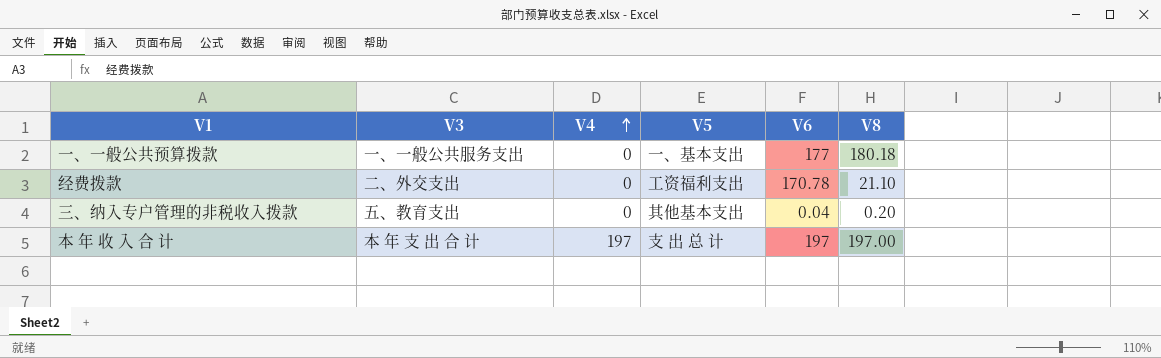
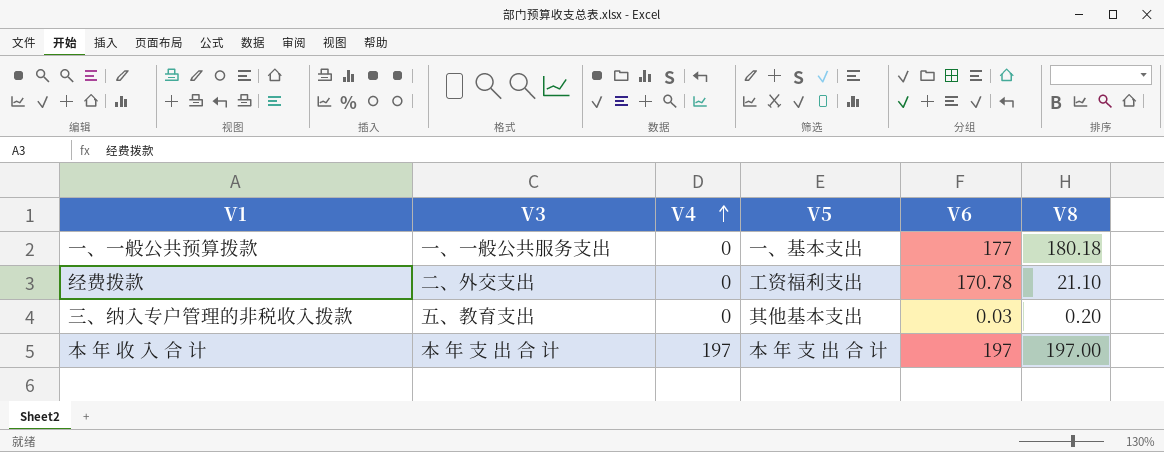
三、纳入专户管理的非税收入拨款 | V6: 0.04 -> 0.03
本 年 收 入 合 计 | V5: 支 出 总 计 -> 本 年 支 出 合 计

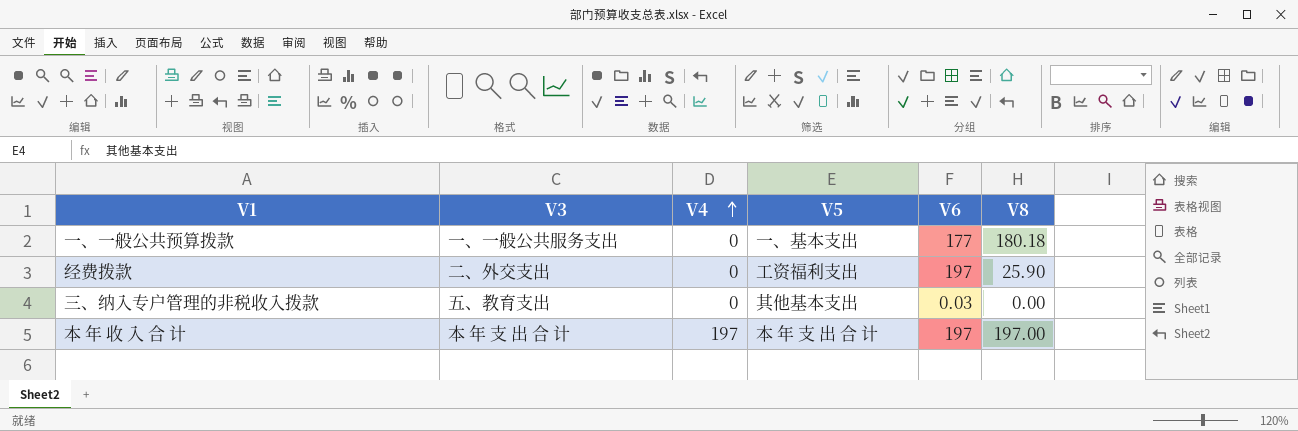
经费拨款 | V6: 170.78 -> 197
经费拨款 | V8: 21.10 -> 25.90
三、纳入专户管理的非税收入拨款 | V8: 0.20 -> 0.00

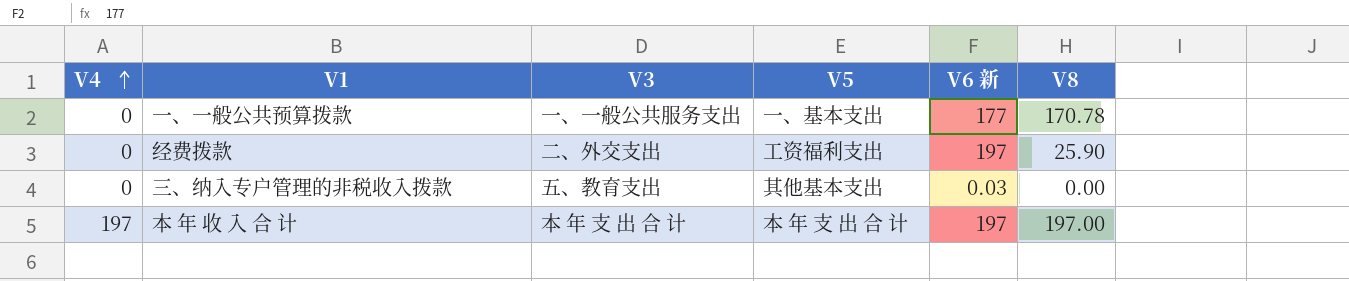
column V4 | position: 3 -> 1
column name: V6 -> V6 新
一、一般公共预算拨款 | V8: 180.18 -> 170.78

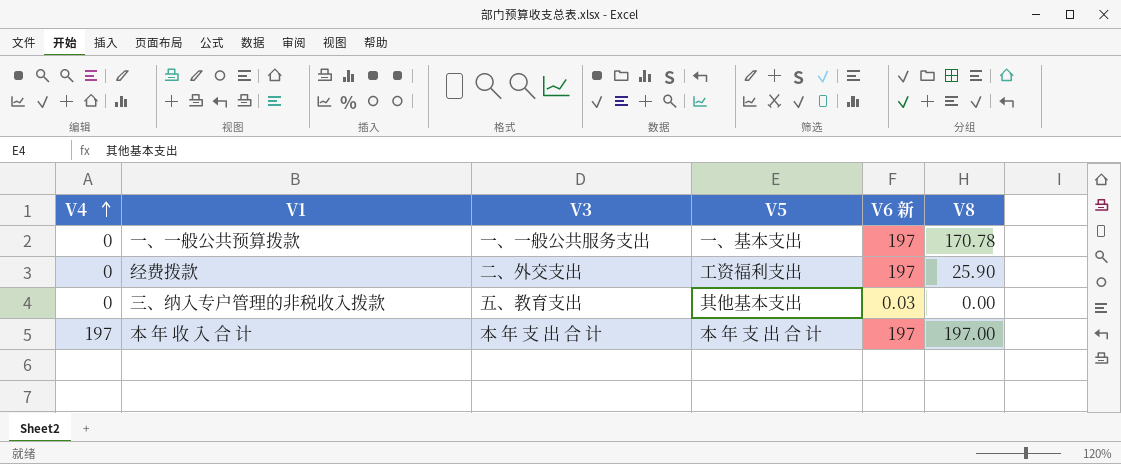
一、一般公共预算拨款 | V6 新: 177 -> 197

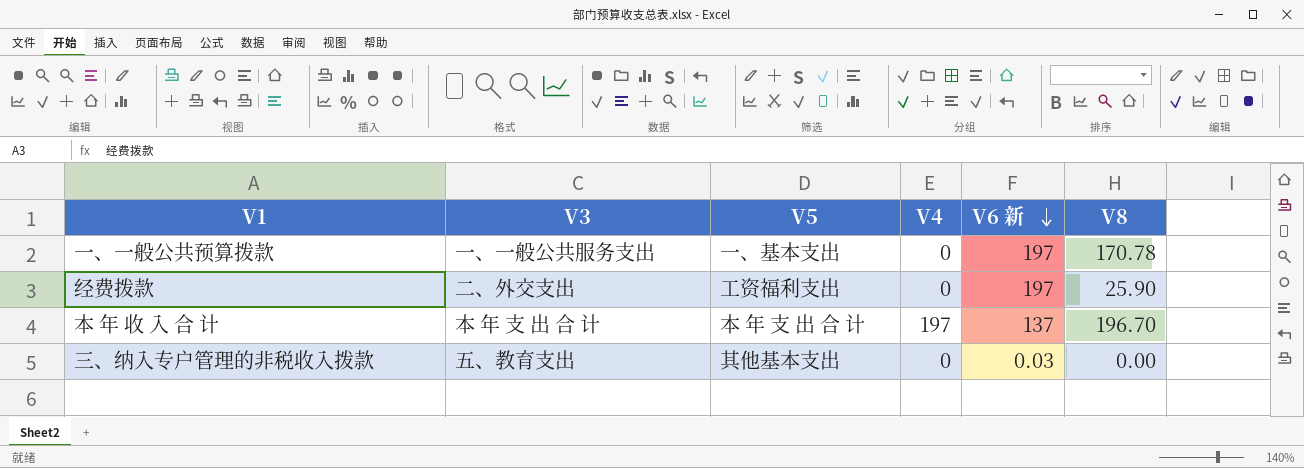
row order: V4 ascending -> V6 新 descending
column V4 | position: 1 -> 4
本 年 收 入 合 计 | V6 新: 197 -> 137
本 年 收 入 合 计 | V8: 197.00 -> 196.70

